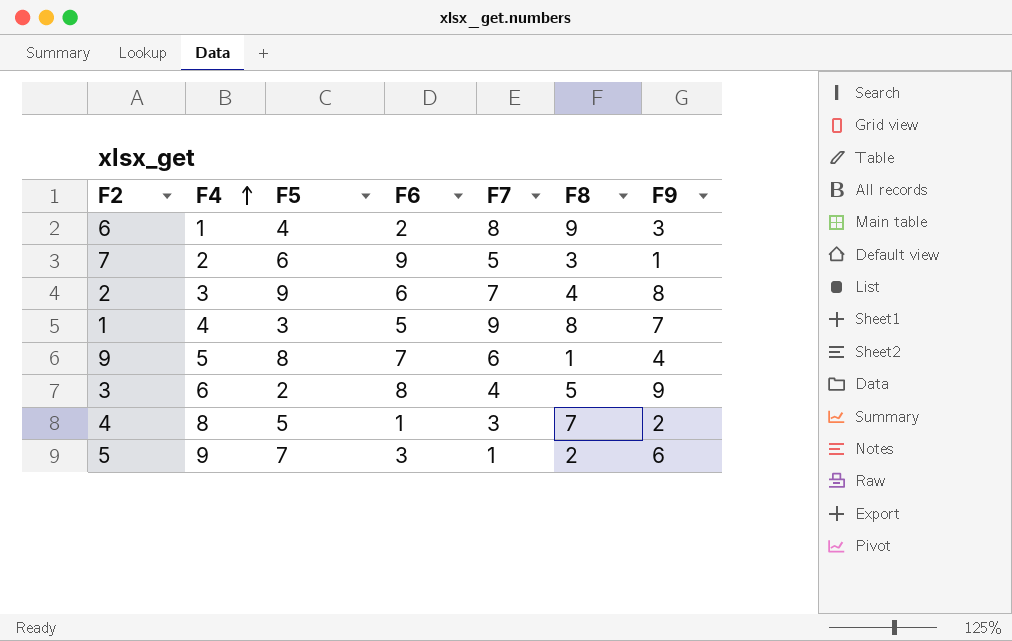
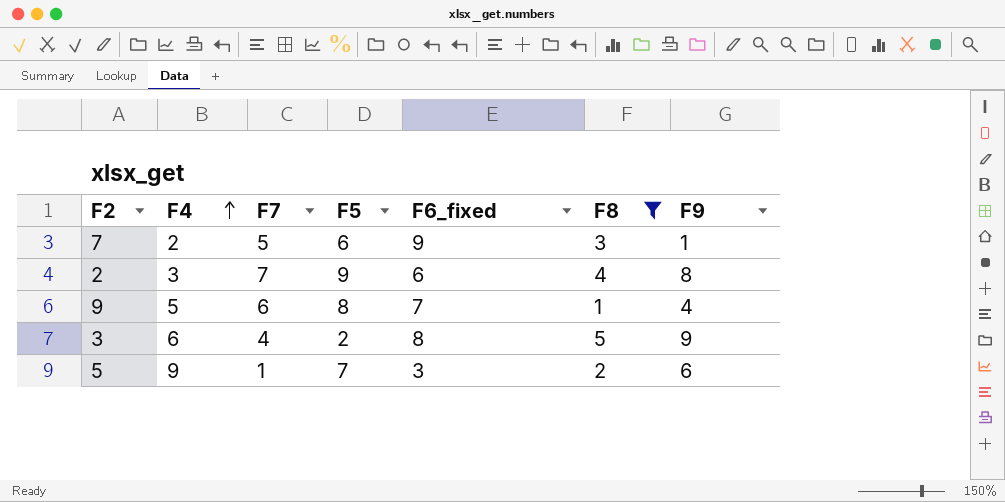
filter: none -> F8 <= 5
column F7 | position: 5 -> 3
column name: F6 -> F6_fixed

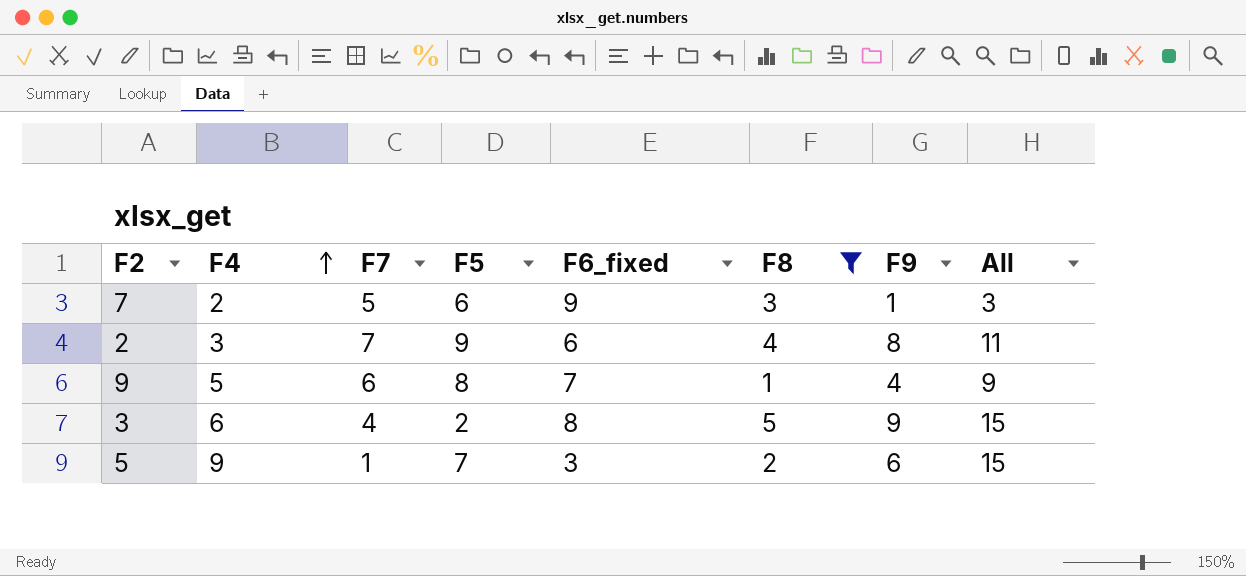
column All | formula: none -> [F4] + [F9]

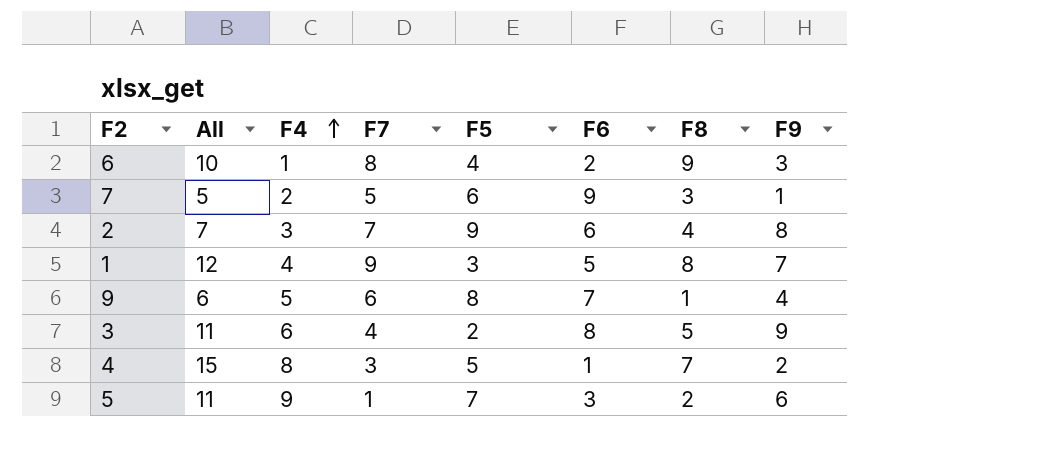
filter: F8 <= 5 -> none
column All | formula: [F4] + [F9] -> [F4] + [F8]
column All | position: 8 -> 2
column name: F6_fixed -> F6

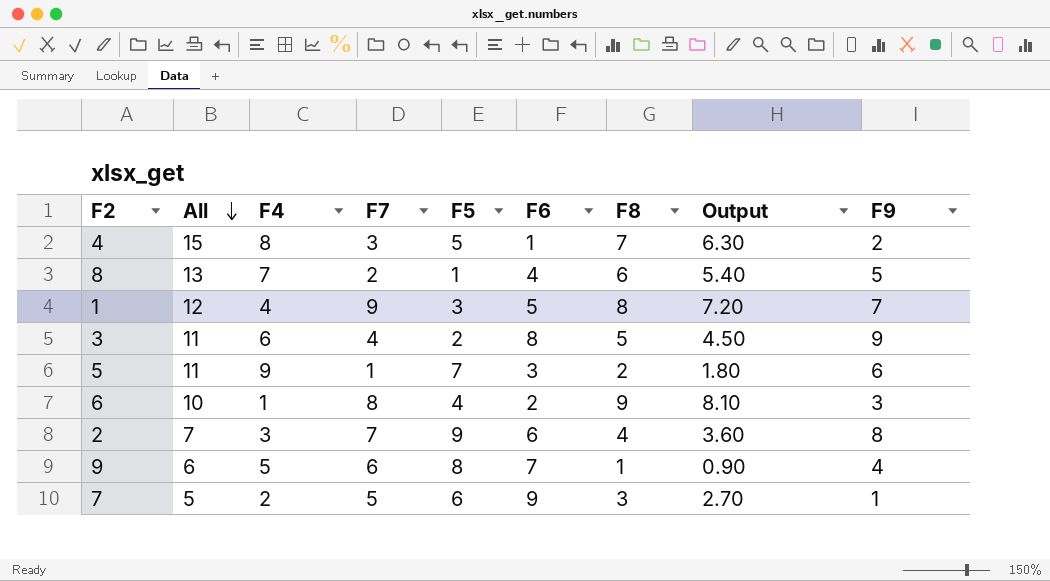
row order: F4 ascending -> All descending
column Output | formula: none -> [F8] * 0.9
row 8: none -> 13 | 7 | 2 | 1 | 4 | 6 | 5.40 | 5

